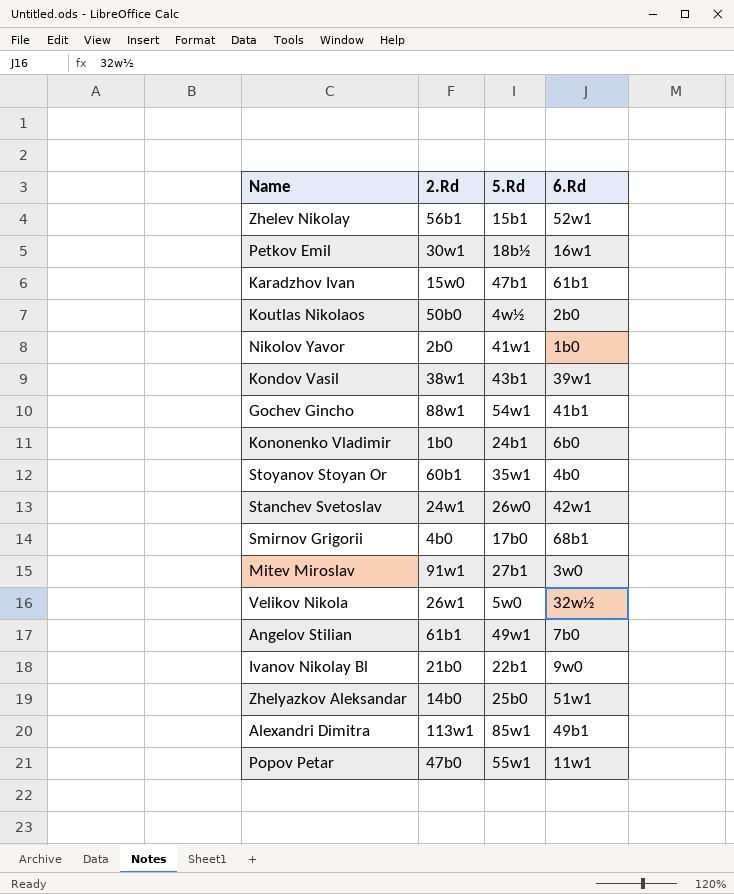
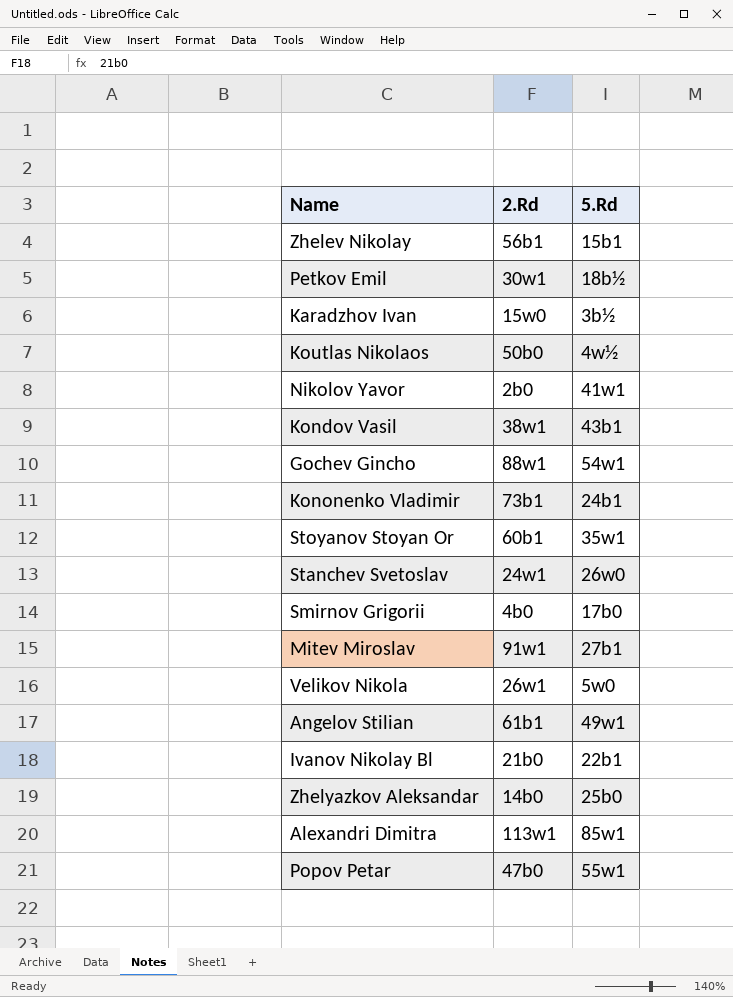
column 6.Rd | position: 4 -> none
Karadzhov Ivan | 5.Rd: 47b1 -> 3b½
Kononenko Vladimir | 2.Rd: 1b0 -> 73b1

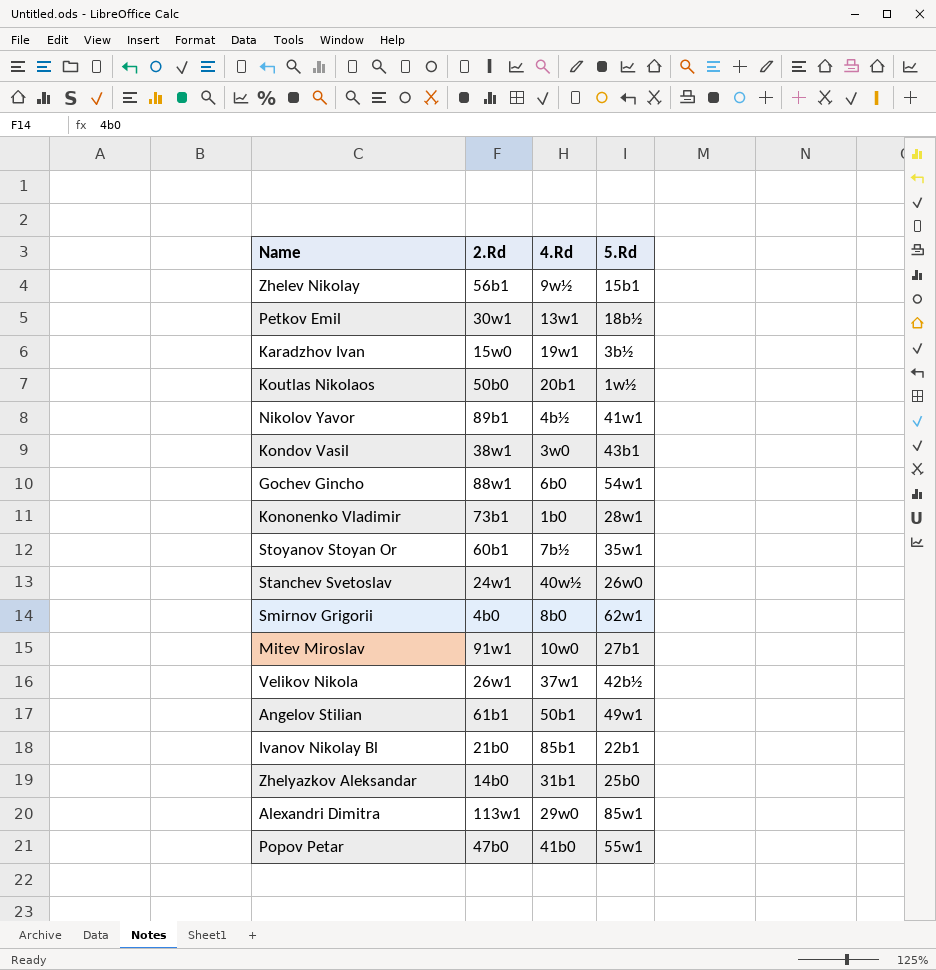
column 4.Rd | position: none -> 3
Koutlas Nikolaos | 5.Rd: 4w½ -> 1w½
Nikolov Yavor | 2.Rd: 2b0 -> 89b1
Kononenko Vladimir | 5.Rd: 24b1 -> 28w1
Smirnov Grigorii | 5.Rd: 17b0 -> 62w1
Velikov Nikola | 5.Rd: 5w0 -> 42b½

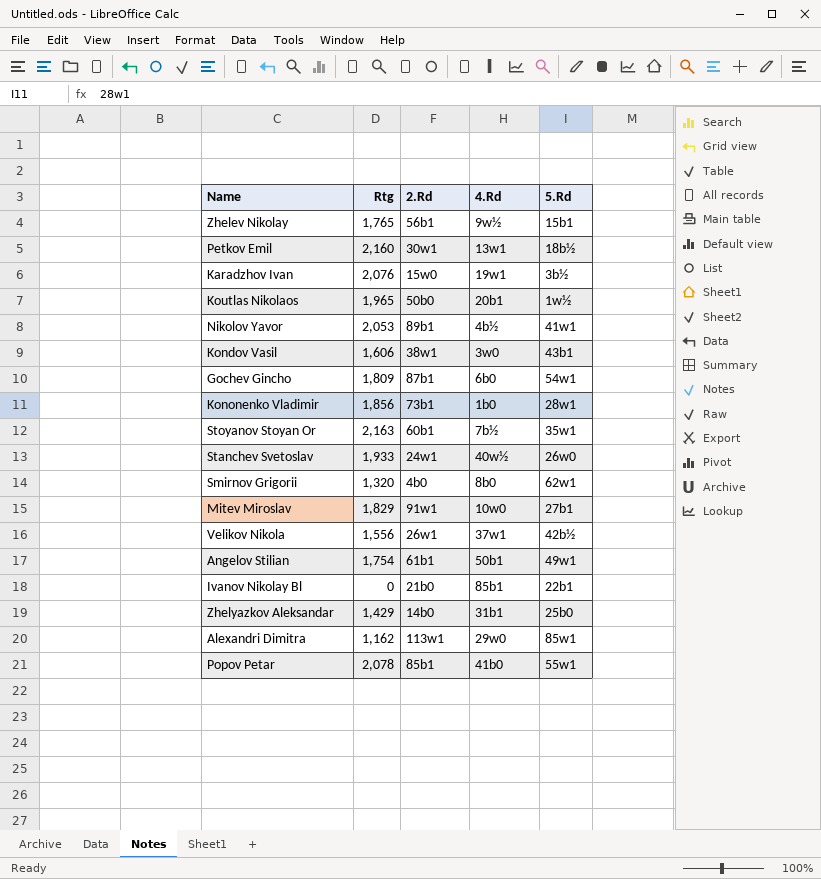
column Rtg | position: none -> 2
Gochev Gincho | 2.Rd: 88w1 -> 87b1
Popov Petar | 2.Rd: 47b0 -> 85b1

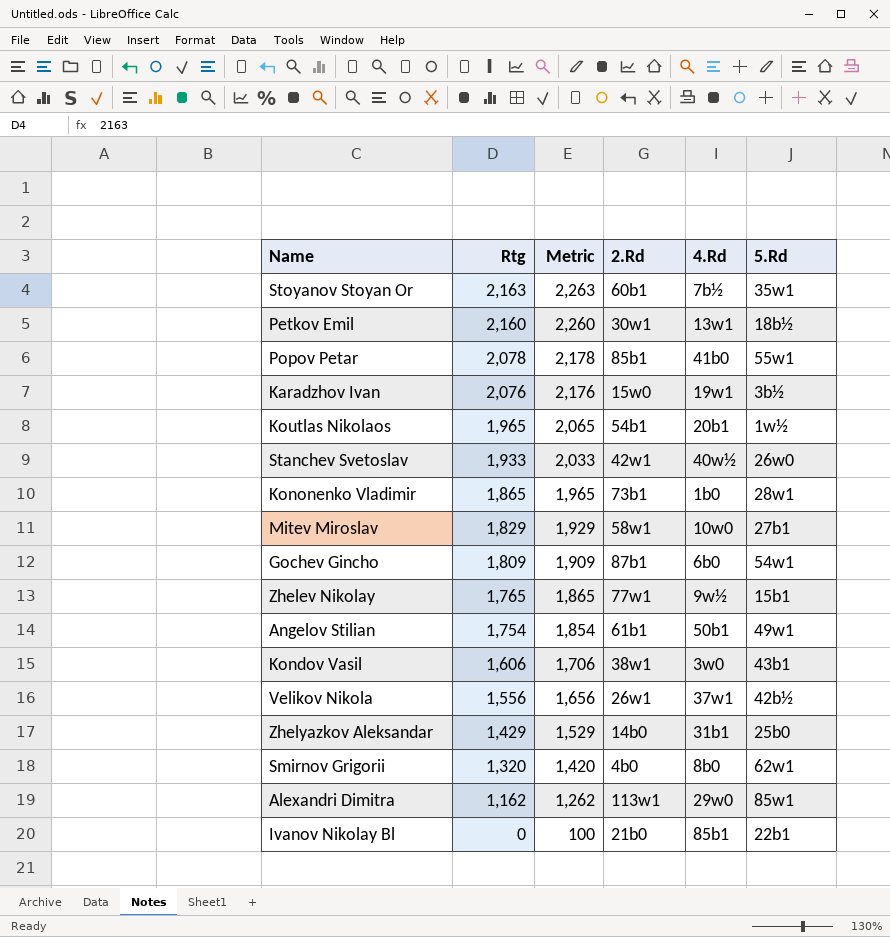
row order: none -> Rtg descending
column Metric | formula: none -> [Rtg] + 100
row Nikolov Yavor: 2,053 | 89b1 | 4b½ | 41w1 -> none
Koutlas Nikolaos | 2.Rd: 50b0 -> 54b1
Stanchev Svetoslav | 2.Rd: 24w1 -> 42w1
Kononenko Vladimir | Rtg: 1,856 -> 1,865
Mitev Miroslav | 2.Rd: 91w1 -> 58w1
Zhelev Nikolay | 2.Rd: 56b1 -> 77w1

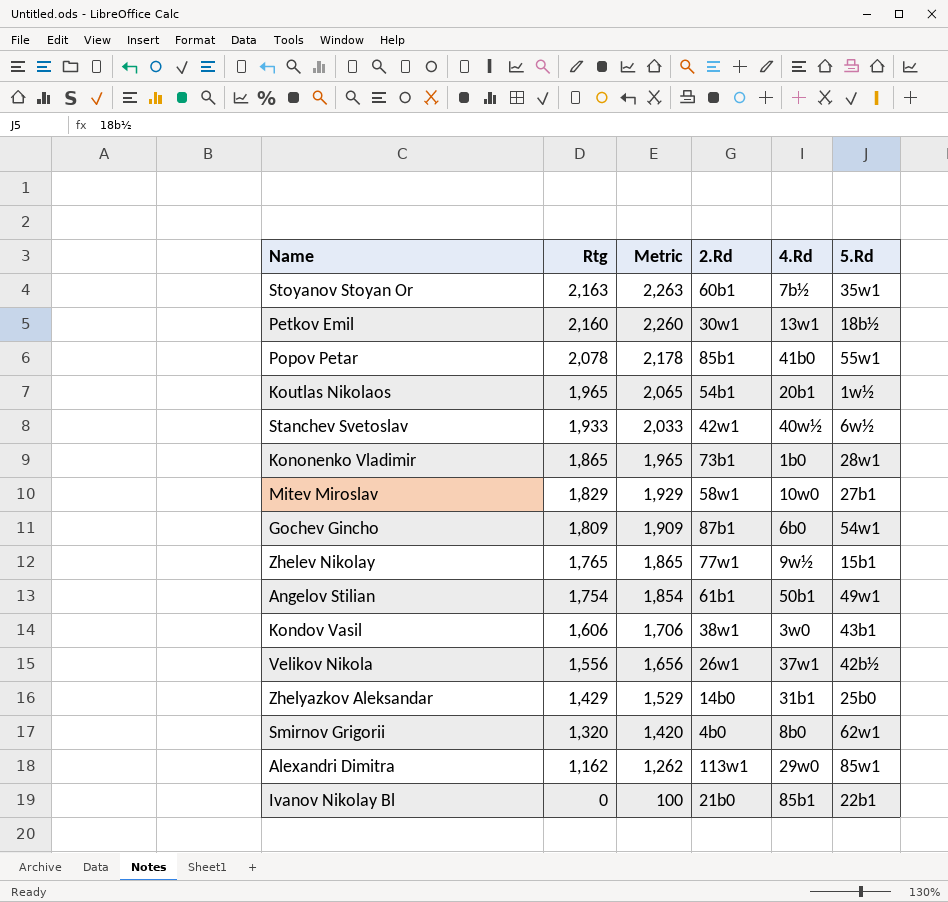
row Karadzhov Ivan: 2,076 | 2,176 | 15w0 | 19w1 | 3b½ -> none
Stanchev Svetoslav | 5.Rd: 26w0 -> 6w½

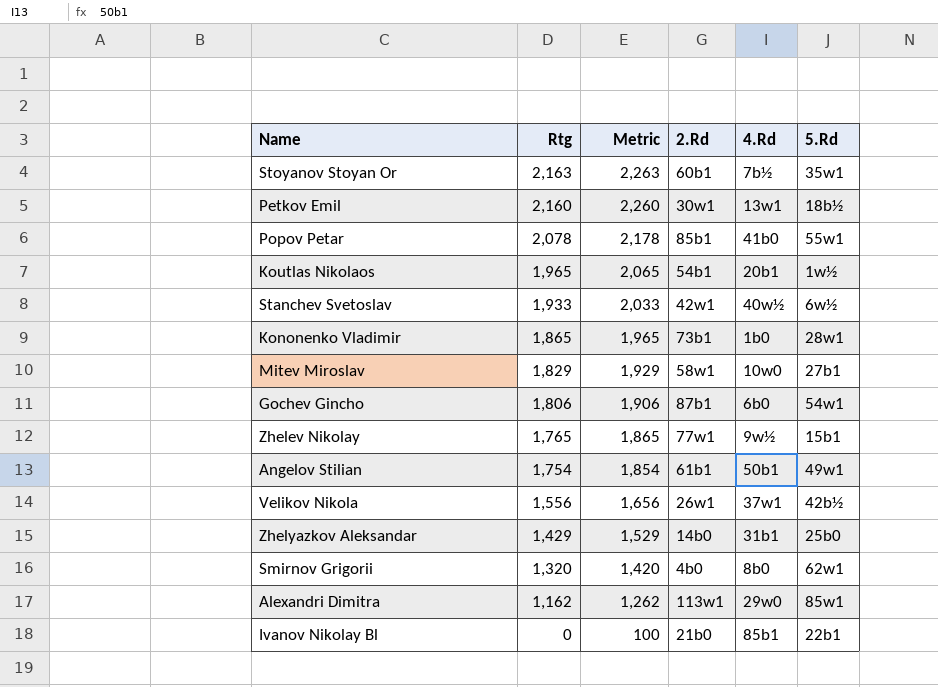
row Kondov Vasil: 1,606 | 1,706 | 38w1 | 3w0 | 43b1 -> none
Gochev Gincho | Rtg: 1,809 -> 1,806
Gochev Gincho | Metric: 1,909 -> 1,906

